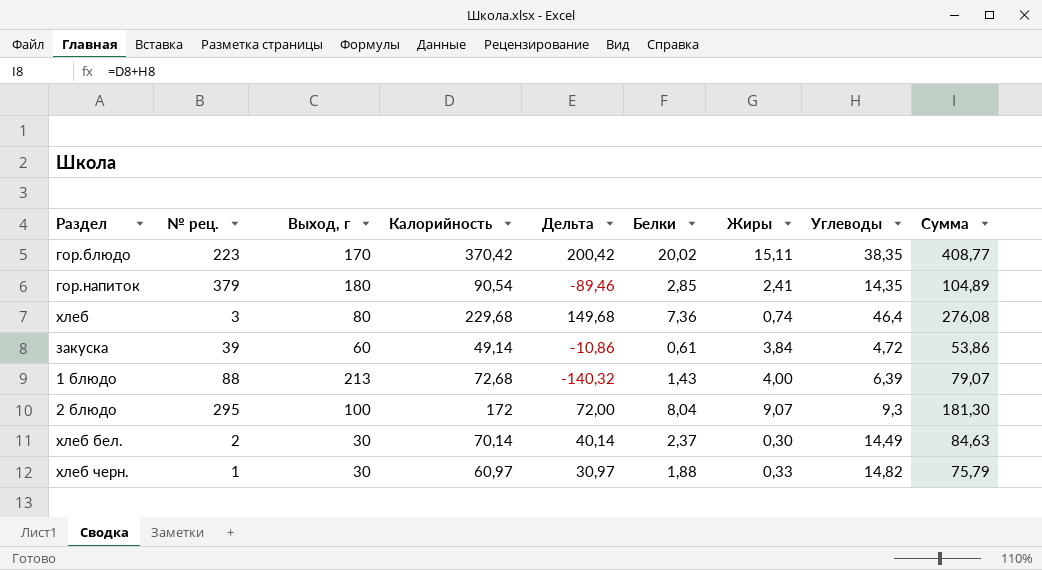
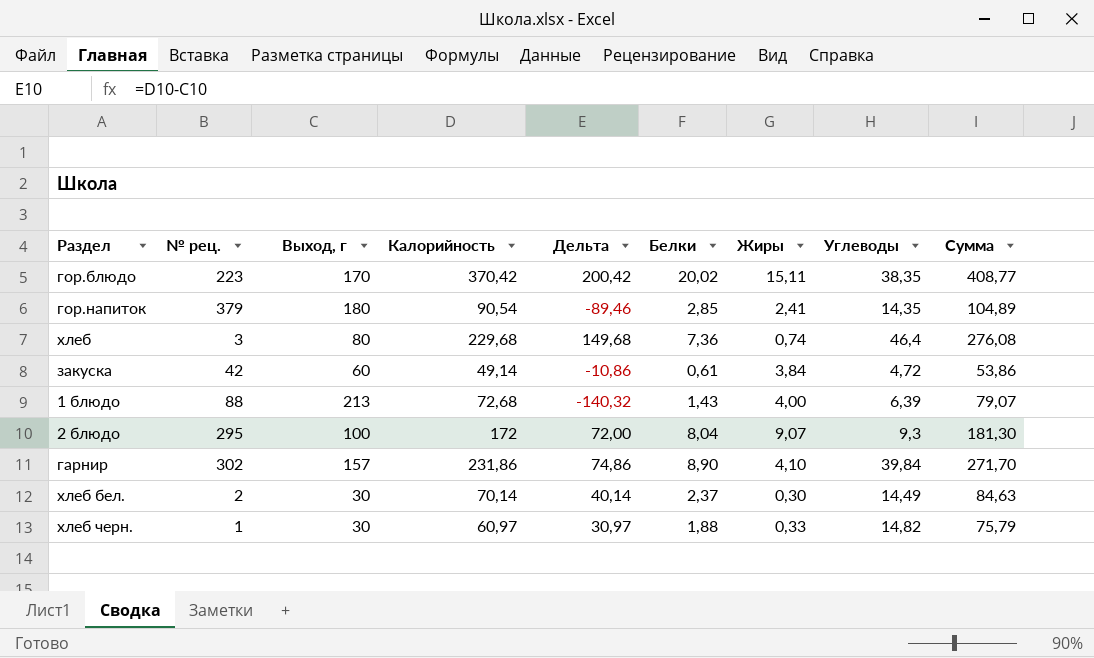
закуска | № рец.: 39 -> 42
row гарнир: none -> 302 | 157 | 231,86 | 74,86 | 8,90 | 4,10 | 39,84 | 271,70

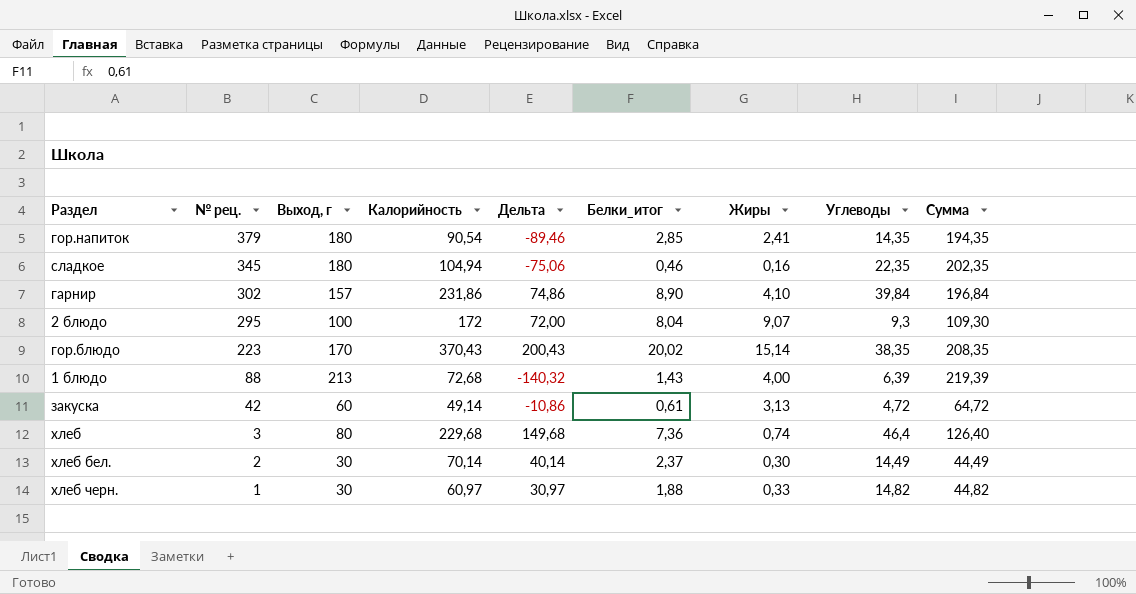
row order: none -> № рец. descending
column name: Белки -> Белки_итог
column Сумма | formula: [Калорийность] + [Углеводы] -> [Выход, г] + [Углеводы]
row сладкое: none -> 345 | 180 | 104,94 | -75,06 | 0,46 | 0,16 | 22,35 | 202,35
гор.блюдо | Калорийность: 370,42 -> 370,43
гор.блюдо | Дельта: 200,42 -> 200,43
гор.блюдо | Жиры: 15,11 -> 15,14
закуска | Жиры: 3,84 -> 3,13

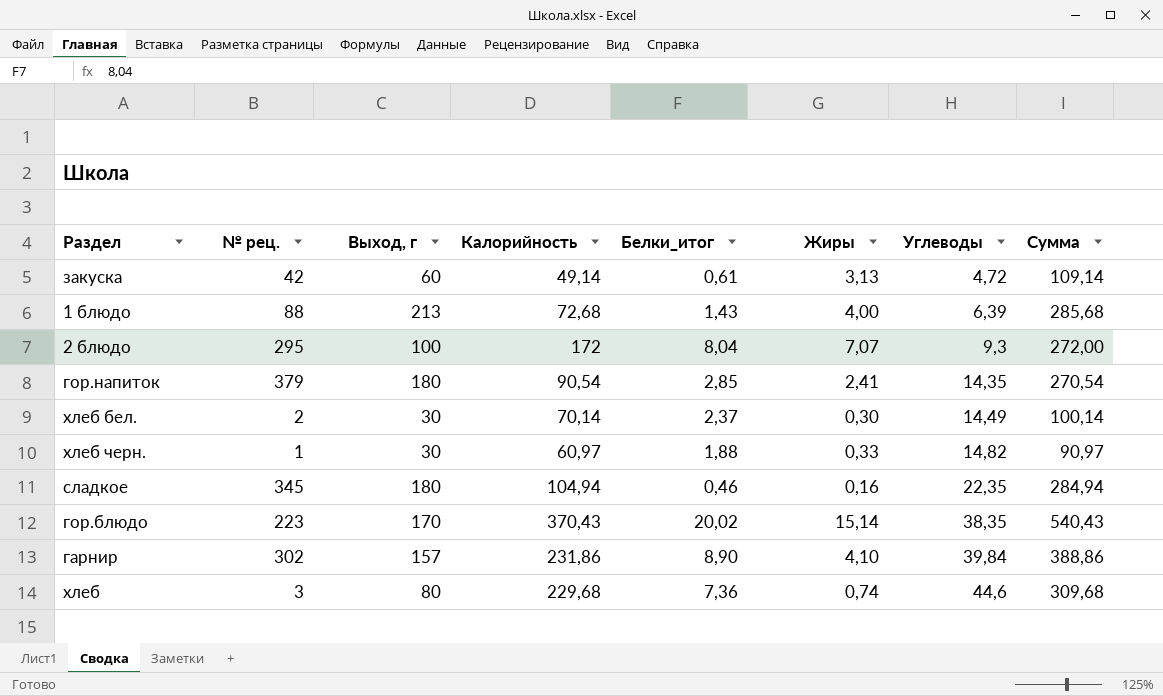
row order: № рец. descending -> Углеводы ascending
column Дельта | formula: [Калорийность] - [Выход, г] -> none
column Сумма | formula: [Выход, г] + [Углеводы] -> [Выход, г] + [Калорийность]
2 блюдо | Жиры: 9,07 -> 7,07
хлеб | Углеводы: 46,4 -> 44,6

